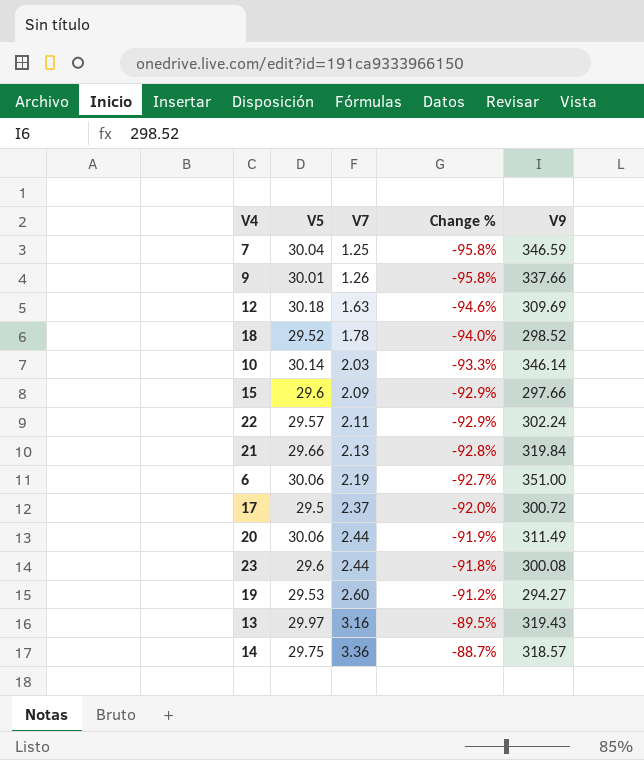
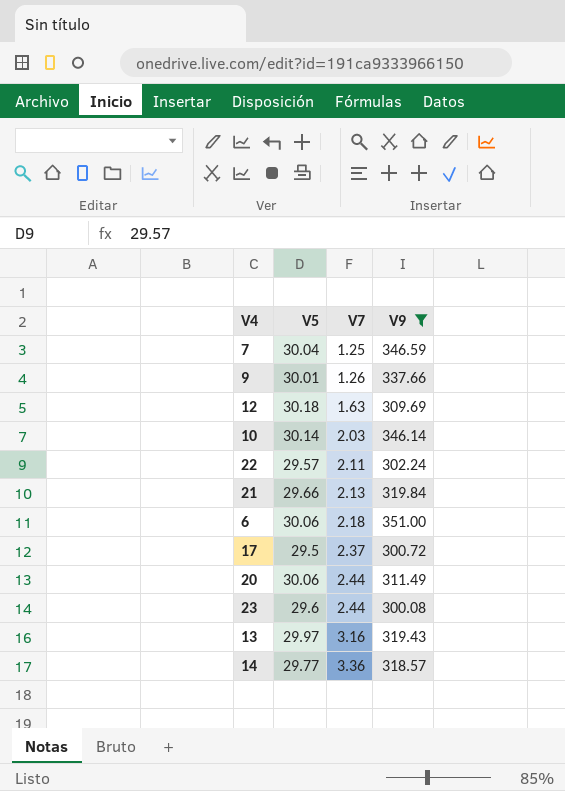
filter: none -> V9 >= 300.08
column Change % | formula: ([V7] - [V5]) / [V5] -> none
6 | V7: 2.19 -> 2.18
14 | V5: 29.75 -> 29.77

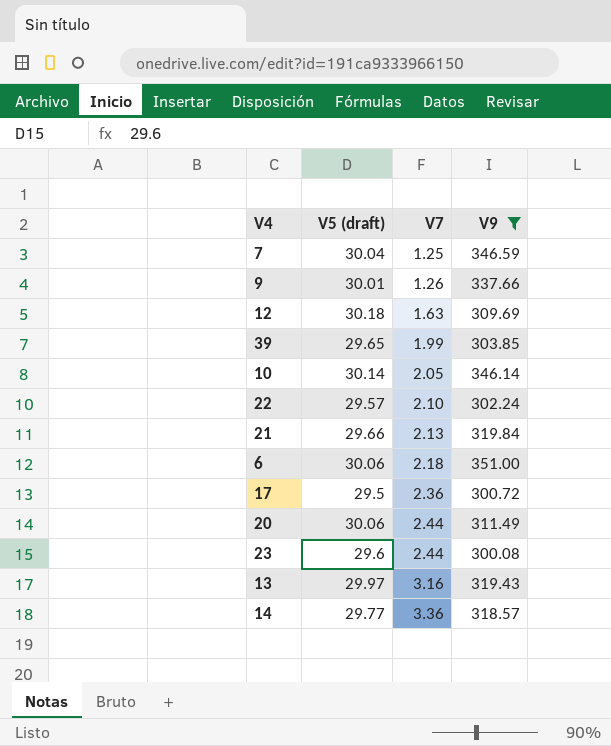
column name: V5 -> V5 (draft)
row 39: none -> 29.65 | 1.99 | 303.85
10 | V7: 2.03 -> 2.05
22 | V7: 2.11 -> 2.10
17 | V7: 2.37 -> 2.36

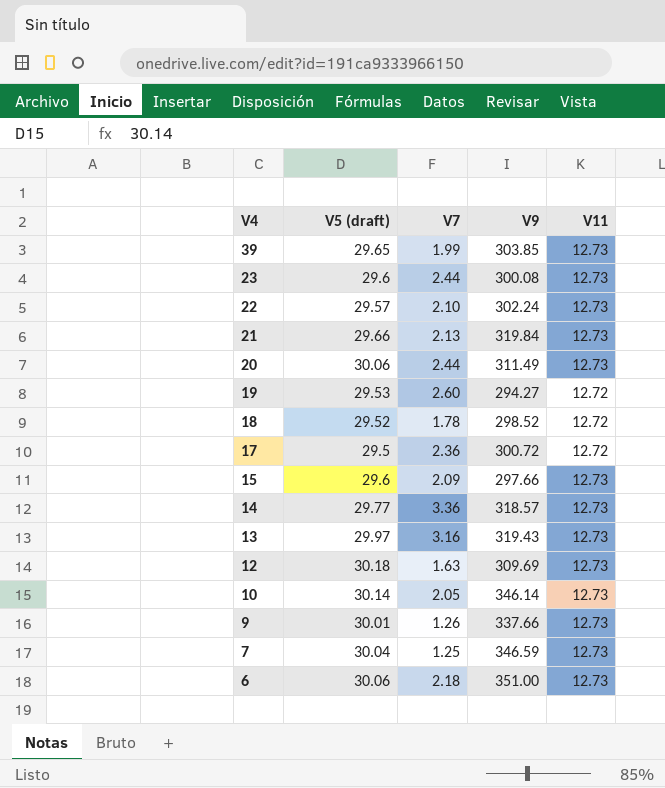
filter: V9 >= 300.08 -> none
row order: V7 ascending -> V4 descending
column V11 | position: none -> 5

